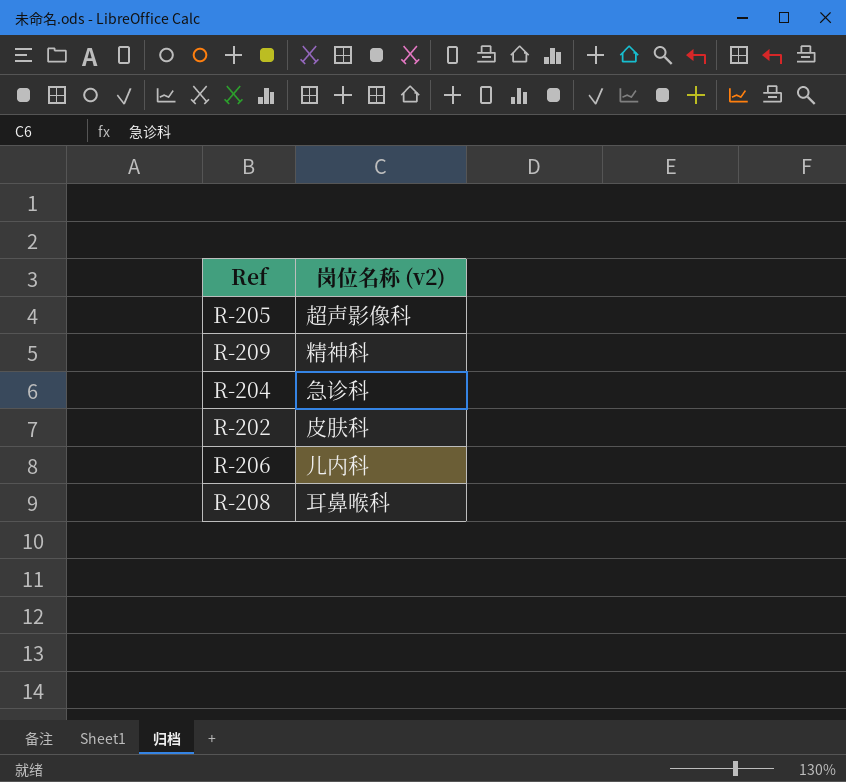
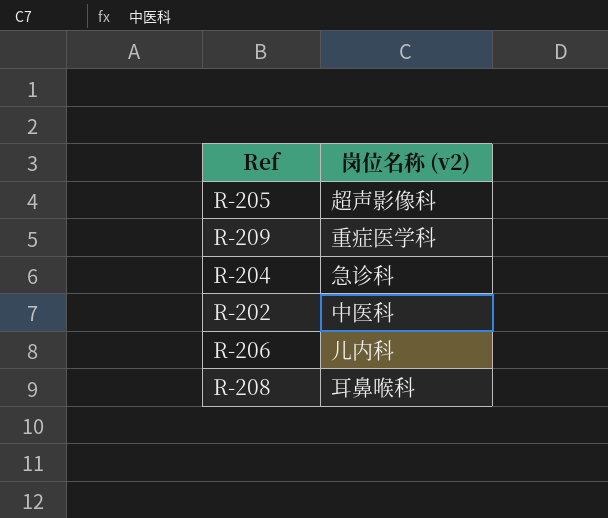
R-209 | 岗位名称 (v2): 精神科 -> 重症医学科
R-202 | 岗位名称 (v2): 皮肤科 -> 中医科

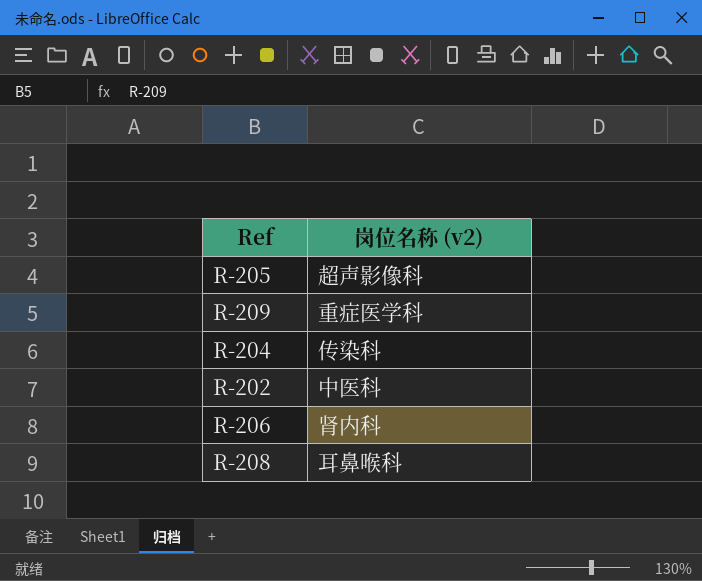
R-204 | 岗位名称 (v2): 急诊科 -> 传染科
R-206 | 岗位名称 (v2): 儿内科 -> 肾内科

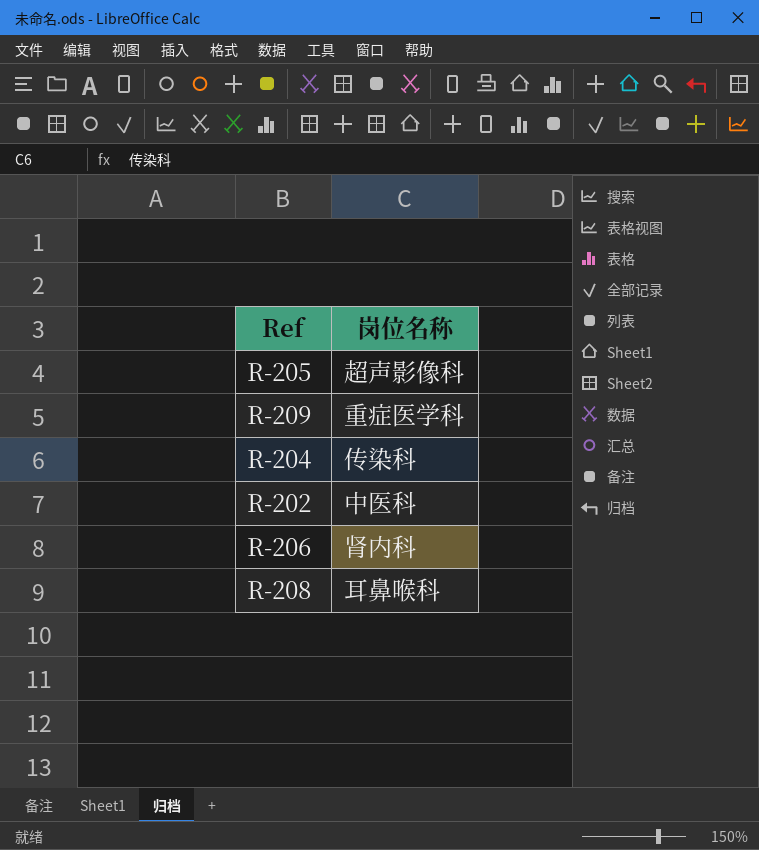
column name: 岗位名称 (v2) -> 岗位名称

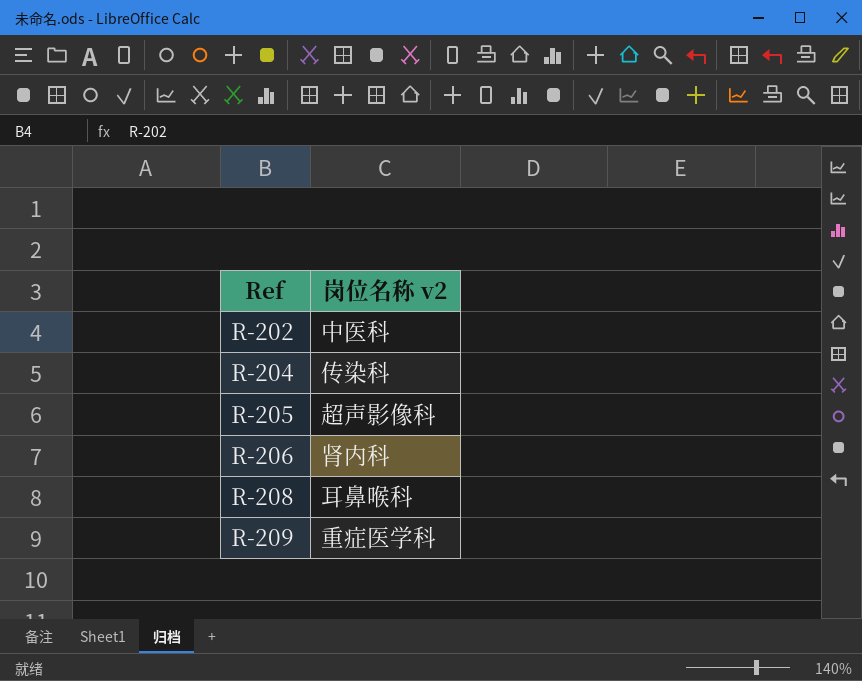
row order: none -> Ref ascending
column name: 岗位名称 -> 岗位名称 v2

